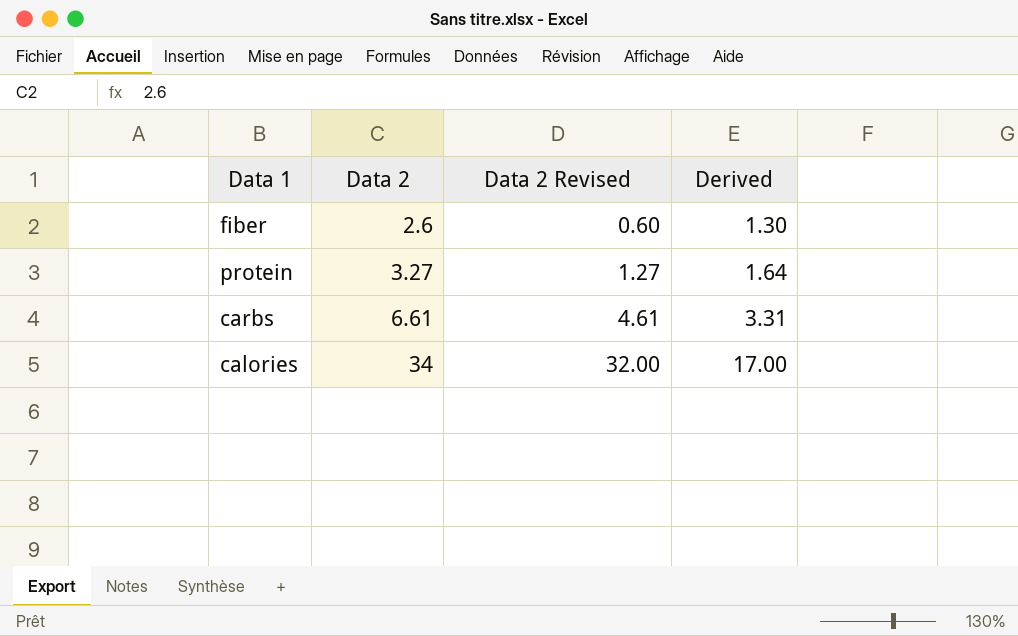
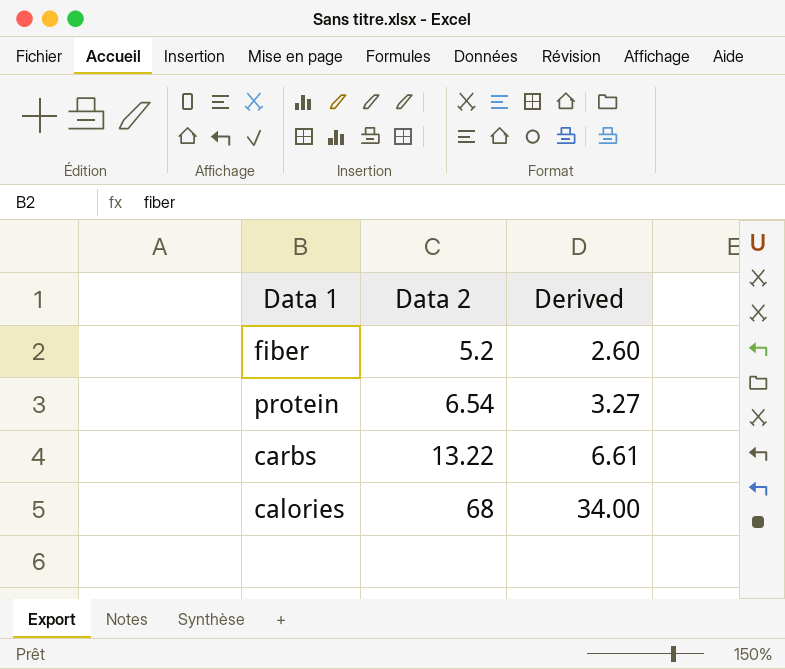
column Data 2 Revised | formula: [Data 2] - 2 -> none
fiber | Data 2: 2.6 -> 5.2
fiber | Derived: 1.30 -> 2.60
protein | Data 2: 3.27 -> 6.54
protein | Derived: 1.64 -> 3.27
carbs | Data 2: 6.61 -> 13.22
carbs | Derived: 3.31 -> 6.61
calories | Data 2: 34 -> 68
calories | Derived: 17.00 -> 34.00

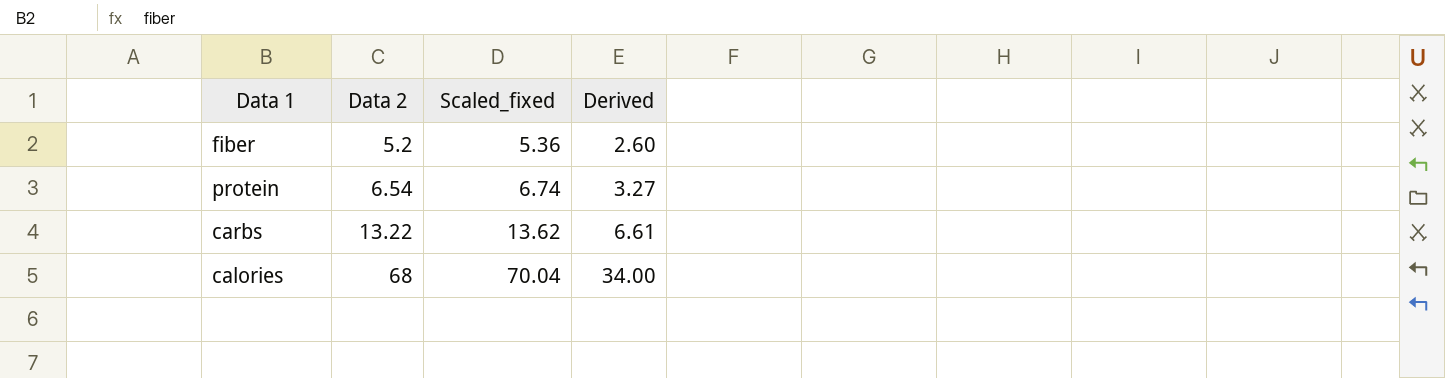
column Scaled_fixed | formula: none -> [Data 2] * 1.03

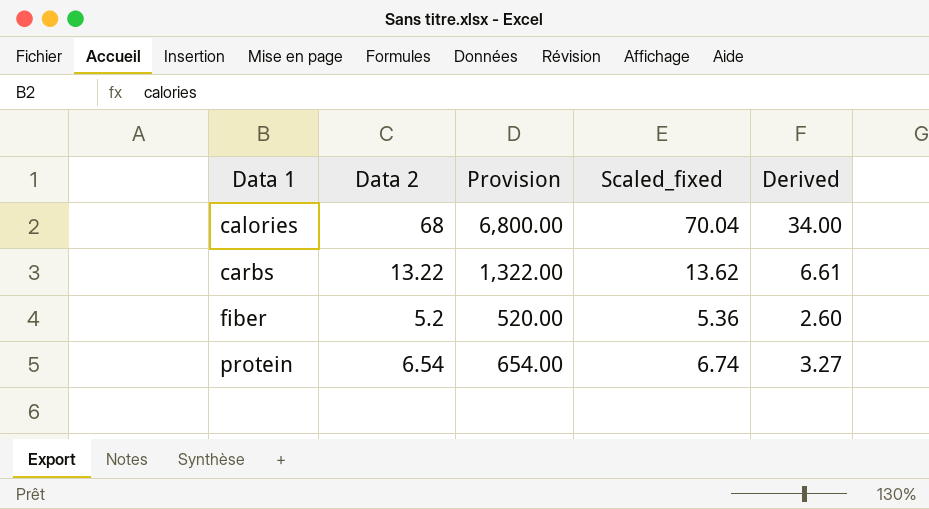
row order: Data 2 ascending -> Data 1 ascending
column Provision | formula: none -> [Data 2] * 100

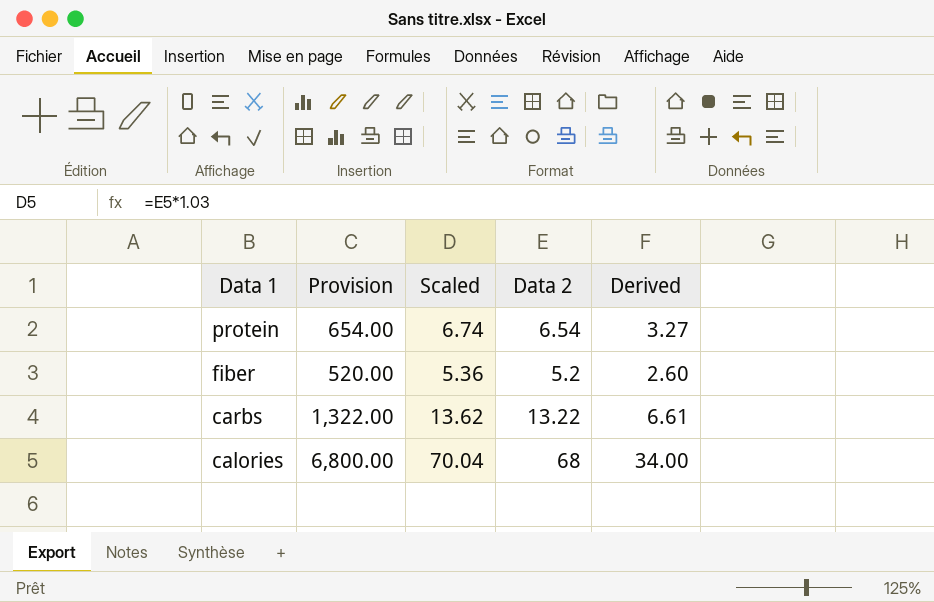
row order: Data 1 ascending -> Data 1 descending
column name: Scaled_fixed -> Scaled
column Data 2 | position: 2 -> 4

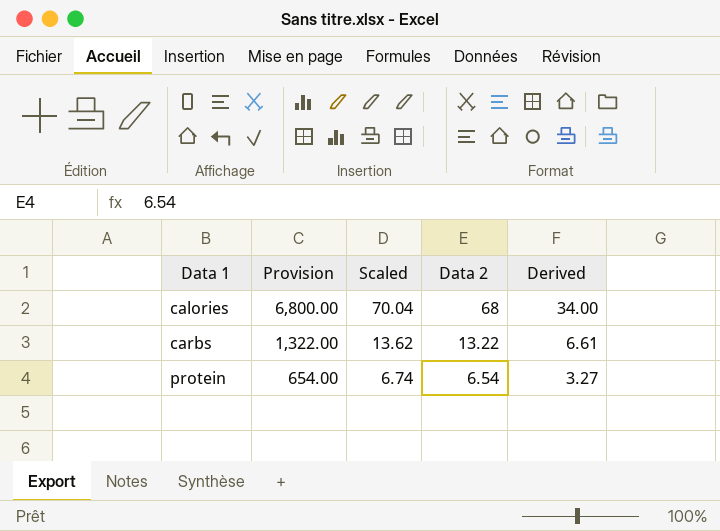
row order: Data 1 descending -> Data 1 ascending
row fiber: 520.00 | 5.36 | 5.2 | 2.60 -> none

